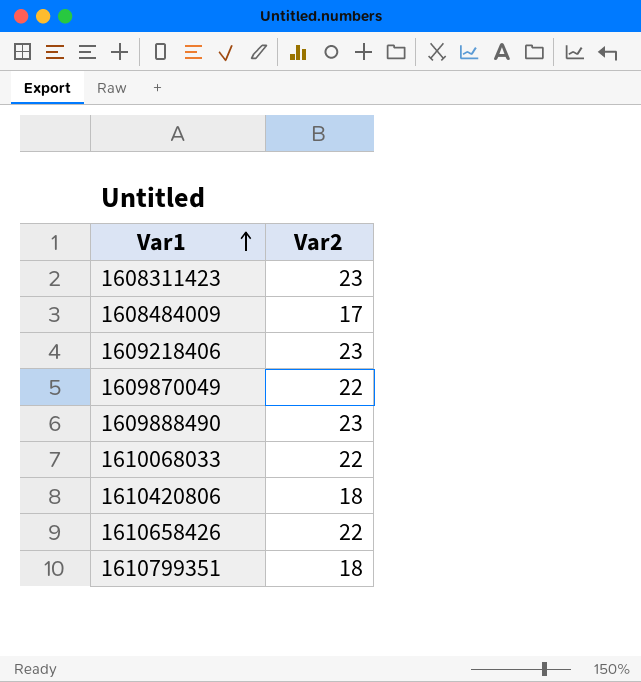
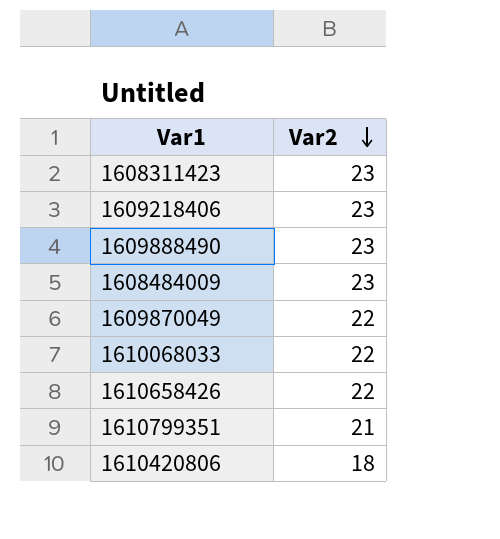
row order: Var1 ascending -> Var2 descending
1608484009 | Var2: 17 -> 23
1610799351 | Var2: 18 -> 21

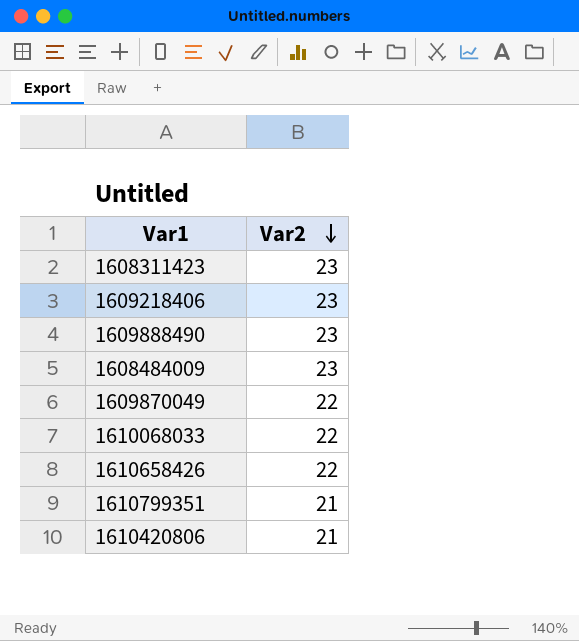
1610420806 | Var2: 18 -> 21

